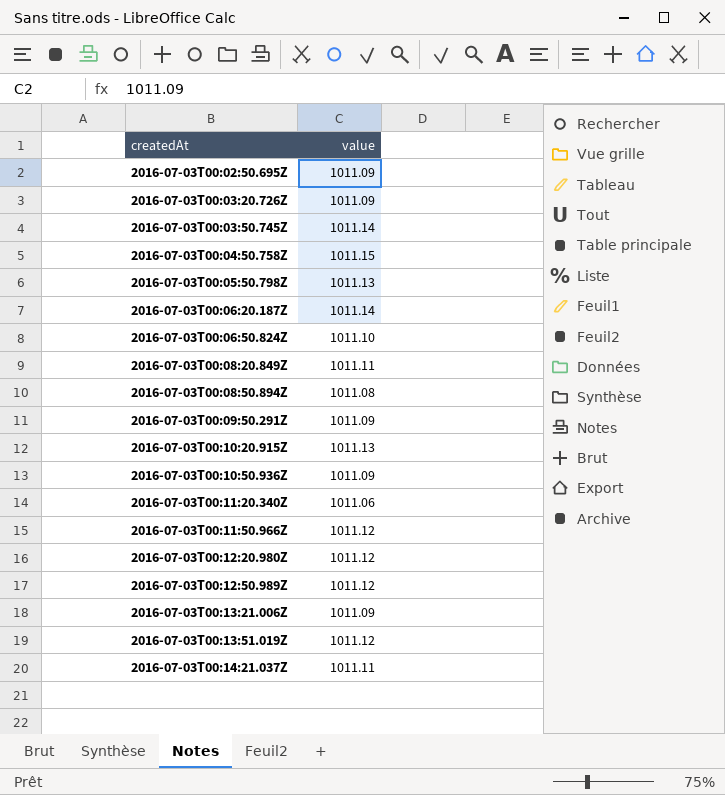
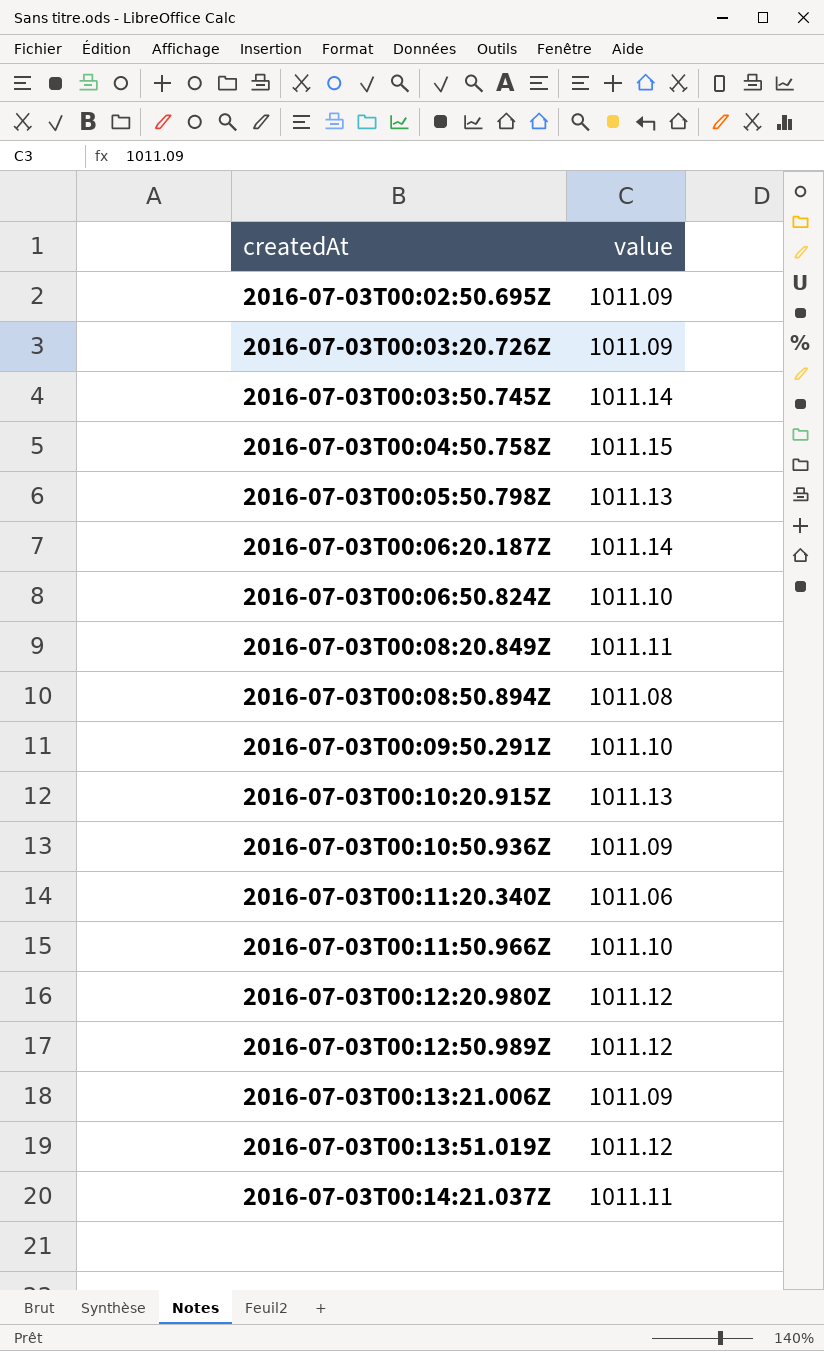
2016-07-03T00:09:50.291Z | value: 1011.09 -> 1011.10
2016-07-03T00:11:50.966Z | value: 1011.12 -> 1011.10

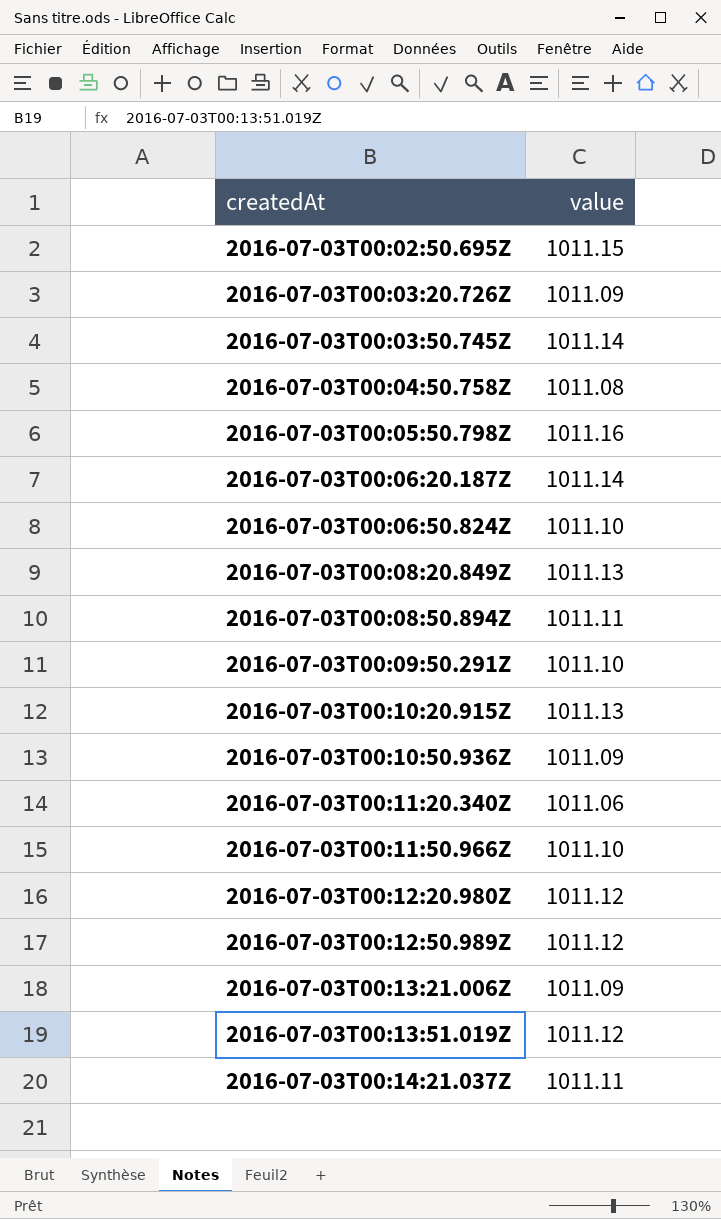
2016-07-03T00:02:50.695Z | value: 1011.09 -> 1011.15
2016-07-03T00:04:50.758Z | value: 1011.15 -> 1011.08
2016-07-03T00:05:50.798Z | value: 1011.13 -> 1011.16
2016-07-03T00:08:20.849Z | value: 1011.11 -> 1011.13
2016-07-03T00:08:50.894Z | value: 1011.08 -> 1011.11

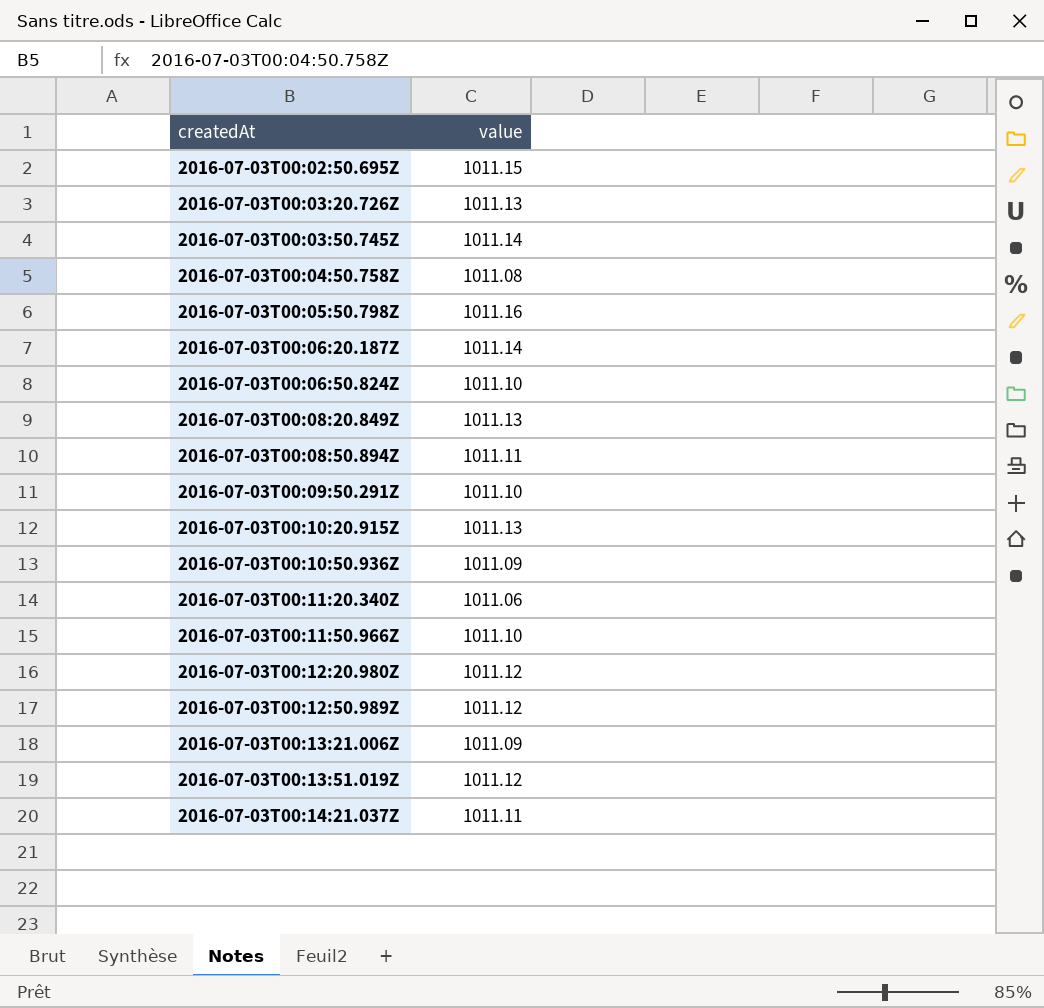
2016-07-03T00:03:20.726Z | value: 1011.09 -> 1011.13

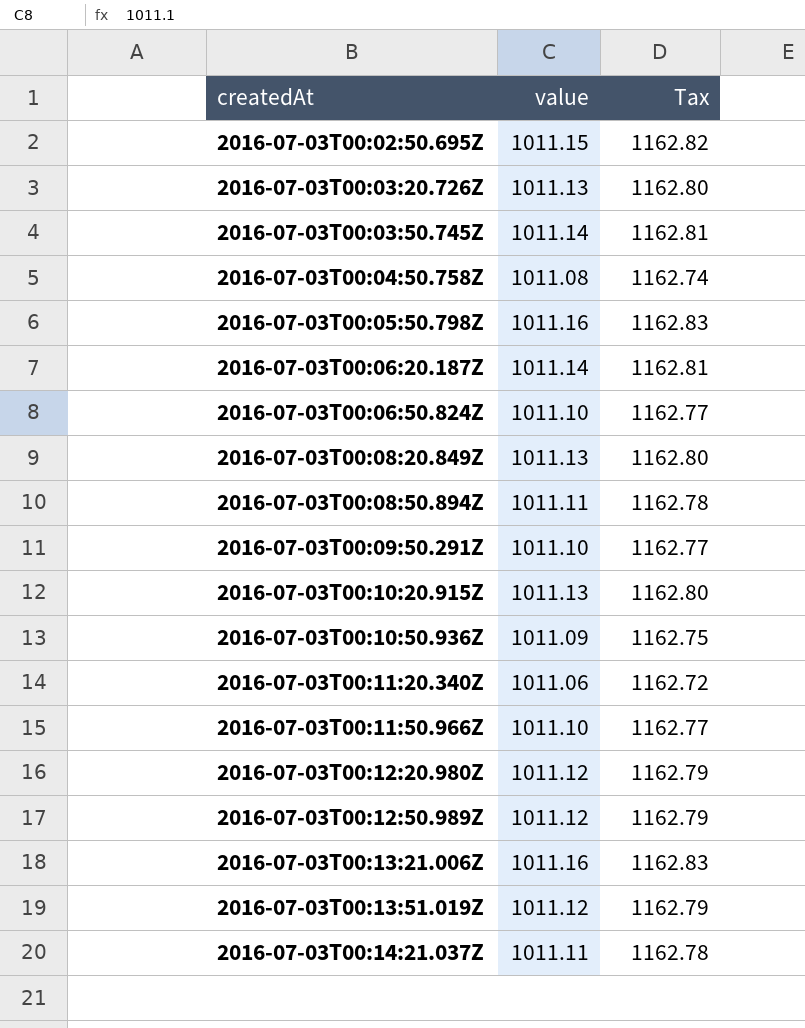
column Tax | formula: none -> [value] * 1.15
2016-07-03T00:13:21.006Z | value: 1011.09 -> 1011.16

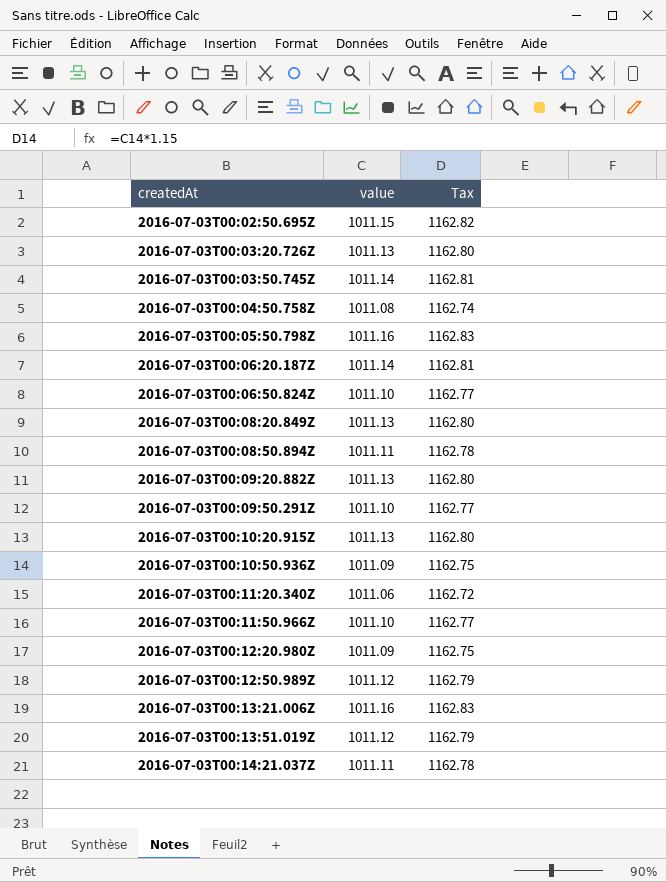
row 2016-07-03T00:09:20.882Z: none -> 1011.13 | 1162.80
2016-07-03T00:12:20.980Z | value: 1011.12 -> 1011.09
2016-07-03T00:12:20.980Z | Tax: 1162.79 -> 1162.75

